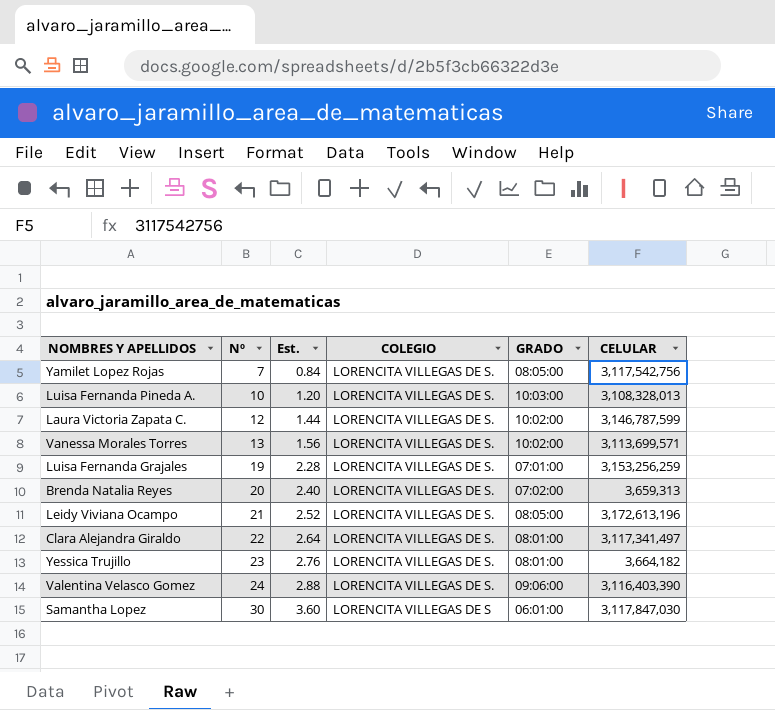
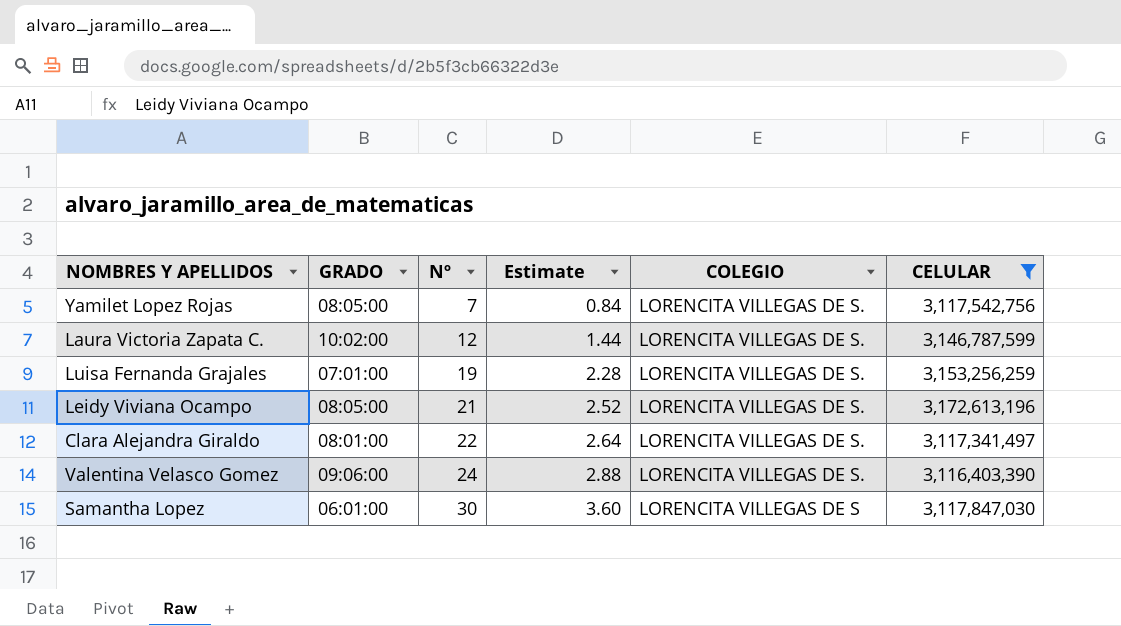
filter: none -> CELULAR >= 3,116,403,390
column GRADO | position: 5 -> 2
column name: Est. -> Estimate

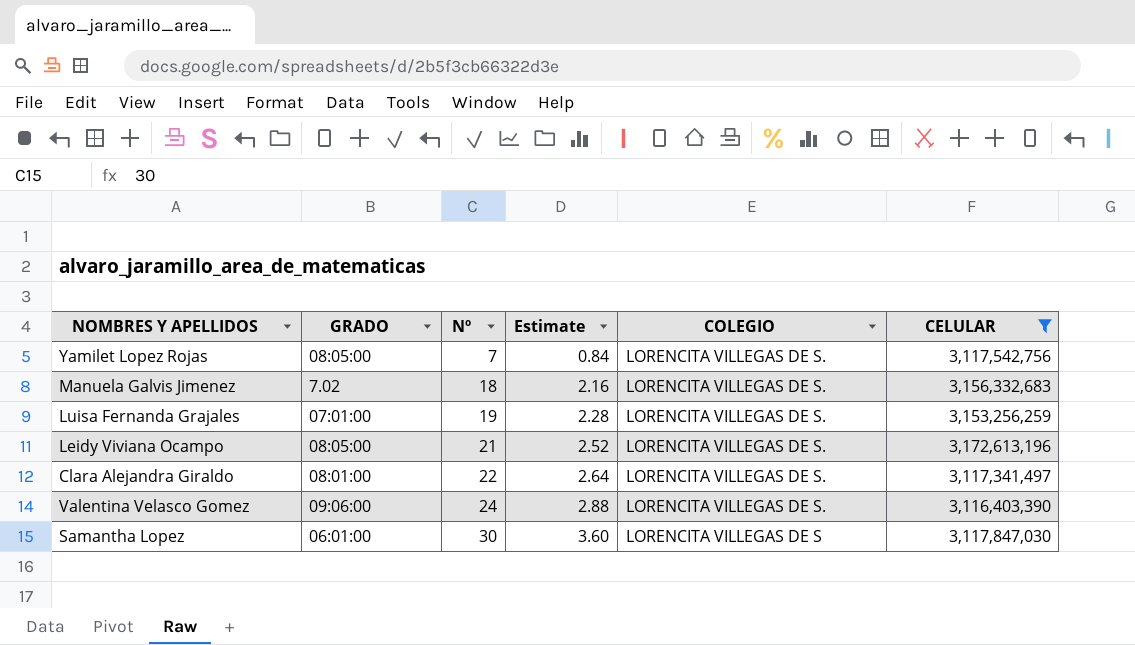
row Laura Victoria Zapata C.: 10:02:00 | 12 | 1.44 | LORENCITA VILLEGAS DE S. | 3,146,787,599 -> none
row Manuela Galvis Jimenez: none -> 7.02 | 18 | 2.16 | LORENCITA VILLEGAS DE S. | 3,156,332,683

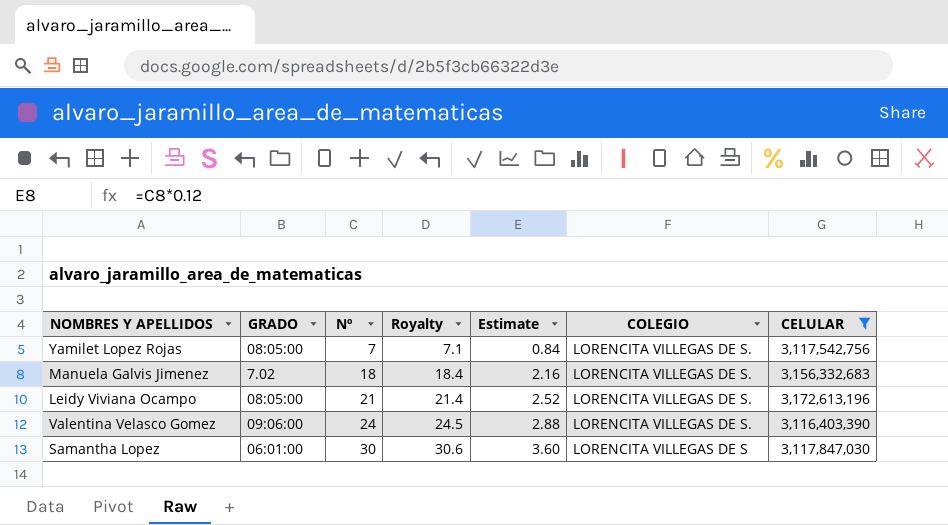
column Royalty | formula: none -> [Nº] * 1.02
row Luisa Fernanda Grajales: 07:01:00 | 19 | 2.28 | LORENCITA VILLEGAS DE S. | 3,153,256,259 -> none
row Clara Alejandra Giraldo: 08:01:00 | 22 | 2.64 | LORENCITA VILLEGAS DE S. | 3,117,341,497 -> none

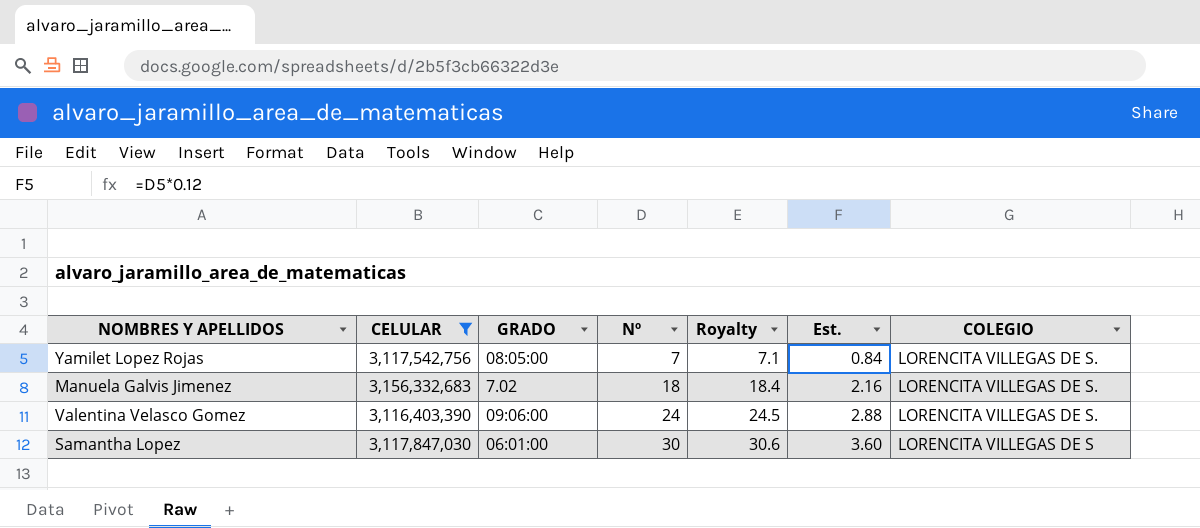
column CELULAR | position: 7 -> 2
column name: Estimate -> Est.
row Leidy Viviana Ocampo: 08:05:00 | 21 | 21.4 | 2.52 | LORENCITA VILLEGAS DE S. | 3,172,613,196 -> none

